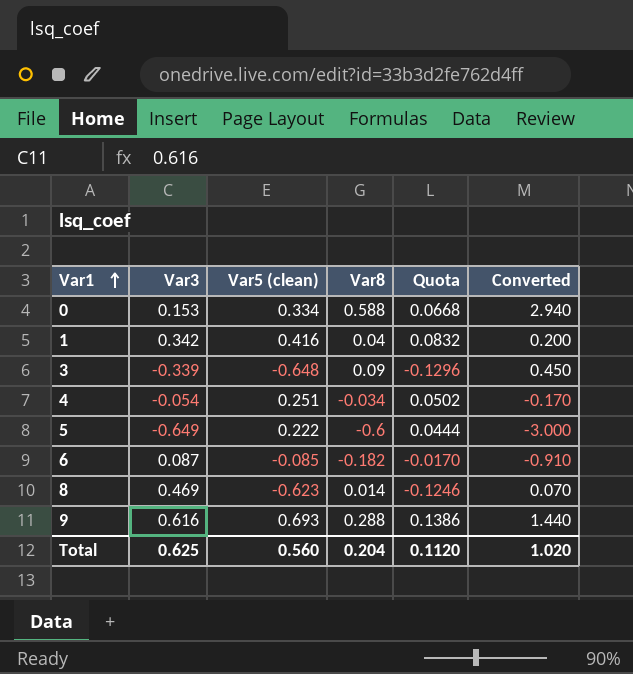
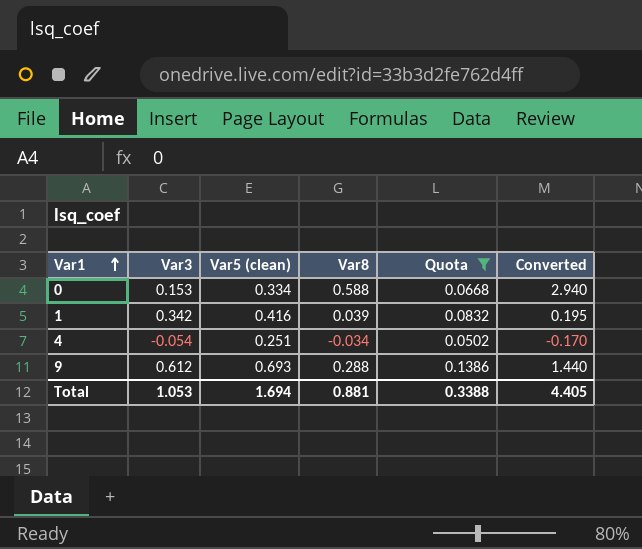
filter: none -> Quota >= 0.0502
1 | Var8: 0.04 -> 0.039
1 | Converted: 0.200 -> 0.195
9 | Var3: 0.616 -> 0.612
Total | Var3: 0.625 -> 1.053
Total | Var5 (clean): 0.560 -> 1.694
Total | Var8: 0.204 -> 0.881
Total | Quota: 0.1120 -> 0.3388
Total | Converted: 1.020 -> 4.405

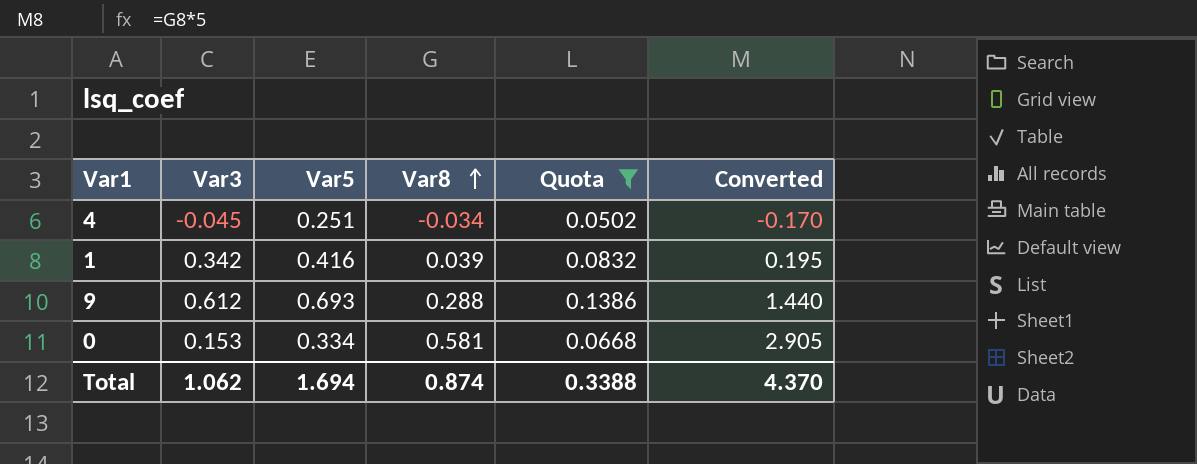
row order: Var1 ascending -> Var8 ascending
column name: Var5 (clean) -> Var5
4 | Var3: -0.054 -> -0.045
0 | Var8: 0.588 -> 0.581
0 | Converted: 2.940 -> 2.905
Total | Var3: 1.053 -> 1.062
Total | Var8: 0.881 -> 0.874
Total | Converted: 4.405 -> 4.370

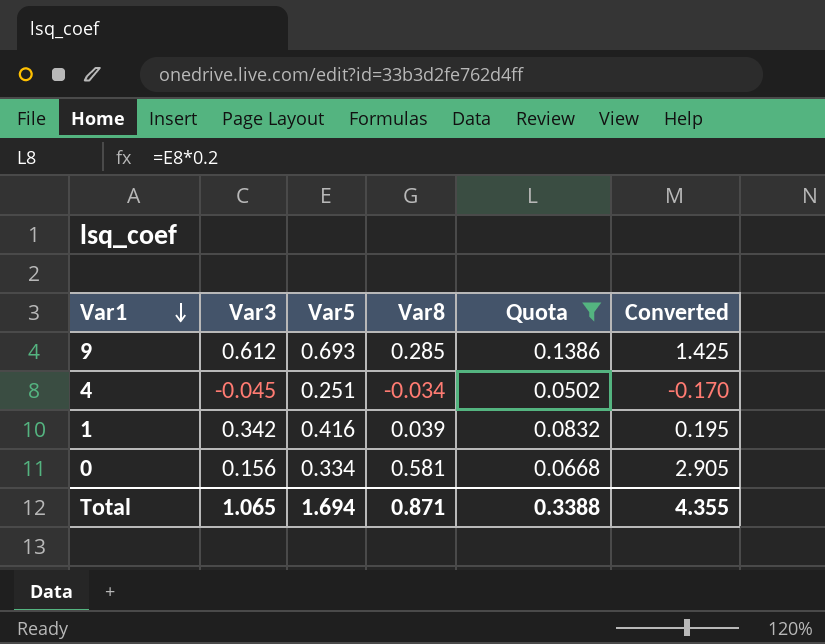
row order: Var8 ascending -> Var1 descending
9 | Var8: 0.288 -> 0.285
9 | Converted: 1.440 -> 1.425
0 | Var3: 0.153 -> 0.156
Total | Var3: 1.062 -> 1.065
Total | Var8: 0.874 -> 0.871
Total | Converted: 4.370 -> 4.355

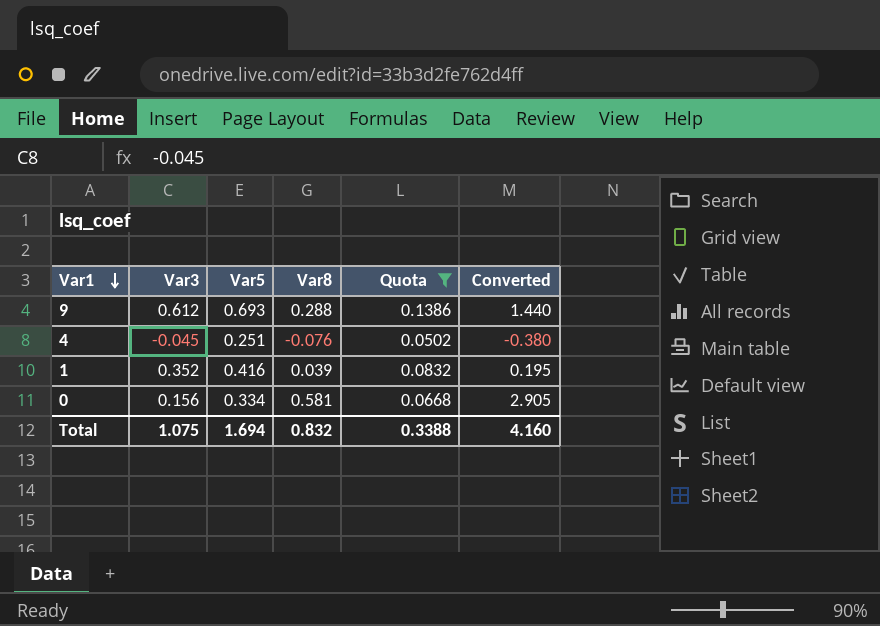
9 | Var8: 0.285 -> 0.288
9 | Converted: 1.425 -> 1.440
4 | Var8: -0.034 -> -0.076
4 | Converted: -0.170 -> -0.380
1 | Var3: 0.342 -> 0.352
Total | Var3: 1.065 -> 1.075
Total | Var8: 0.871 -> 0.832
Total | Converted: 4.355 -> 4.160

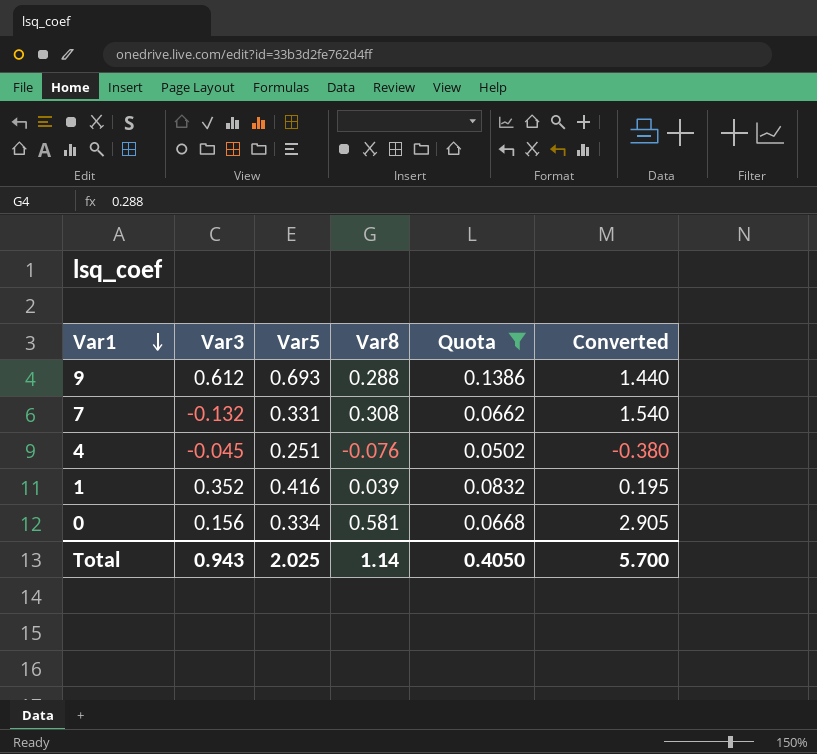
row 7: none -> -0.132 | 0.331 | 0.308 | 0.0662 | 1.540
Total | Var3: 1.075 -> 0.943
Total | Var5: 1.694 -> 2.025
Total | Var8: 0.832 -> 1.14
Total | Quota: 0.3388 -> 0.4050
Total | Converted: 4.160 -> 5.700

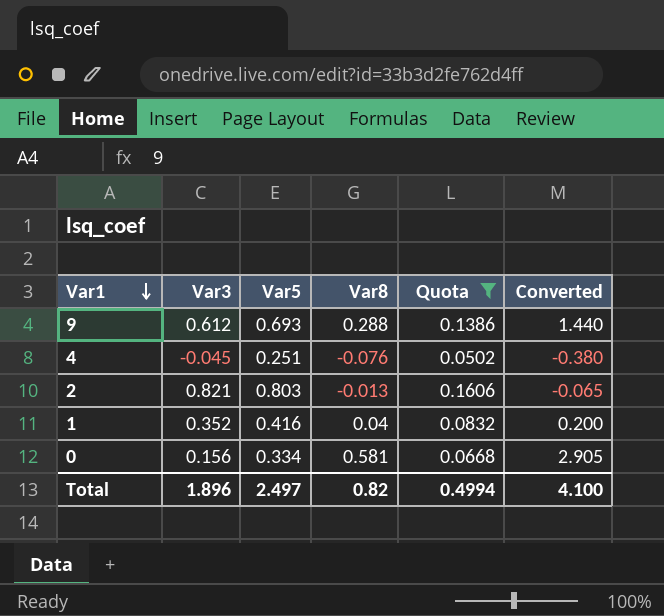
row 7: -0.132 | 0.331 | 0.308 | 0.0662 | 1.540 -> none
row 2: none -> 0.821 | 0.803 | -0.013 | 0.1606 | -0.065
1 | Var8: 0.039 -> 0.04
1 | Converted: 0.195 -> 0.200
Total | Var3: 0.943 -> 1.896
Total | Var5: 2.025 -> 2.497
Total | Var8: 1.14 -> 0.82
Total | Quota: 0.4050 -> 0.4994
Total | Converted: 5.700 -> 4.100

